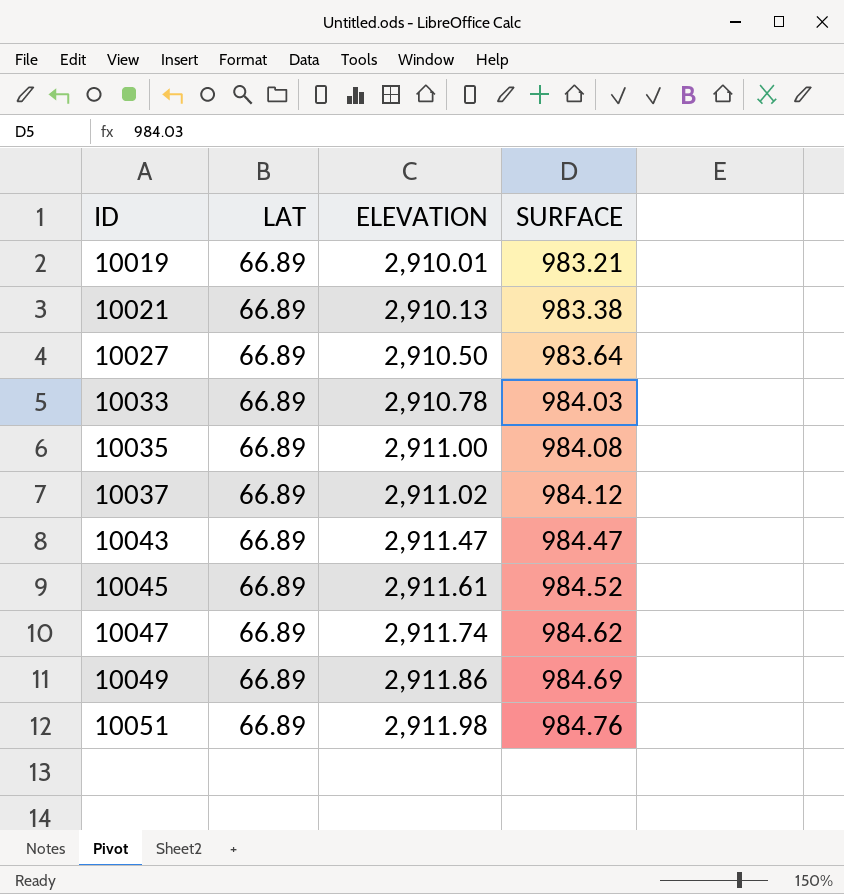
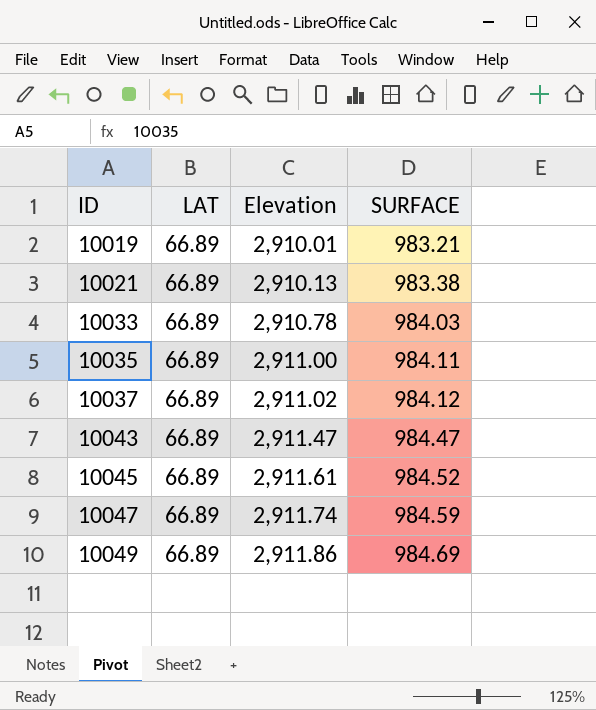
column name: ELEVATION -> Elevation
row 10027: 66.89 | 2,910.50 | 983.64 -> none
row 10051: 66.89 | 2,911.98 | 984.76 -> none
10035 | SURFACE: 984.08 -> 984.11
10047 | SURFACE: 984.62 -> 984.59

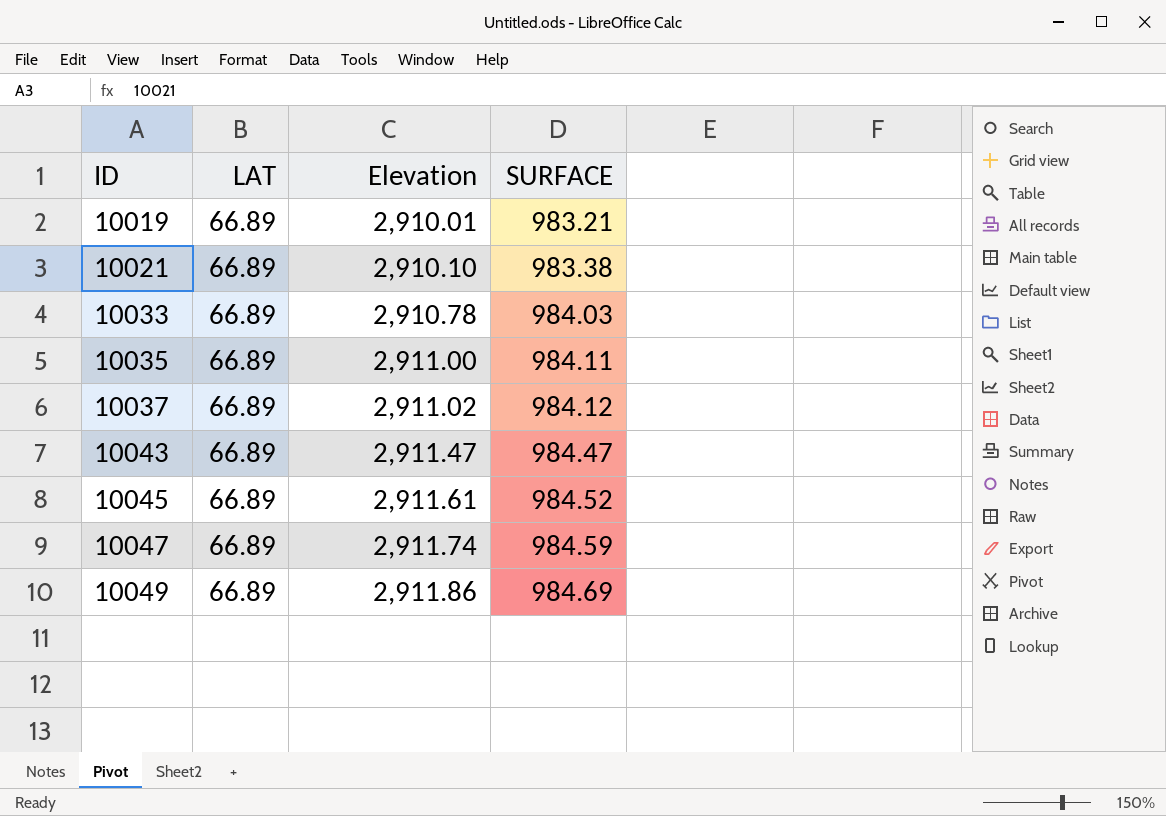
10021 | Elevation: 2,910.13 -> 2,910.10

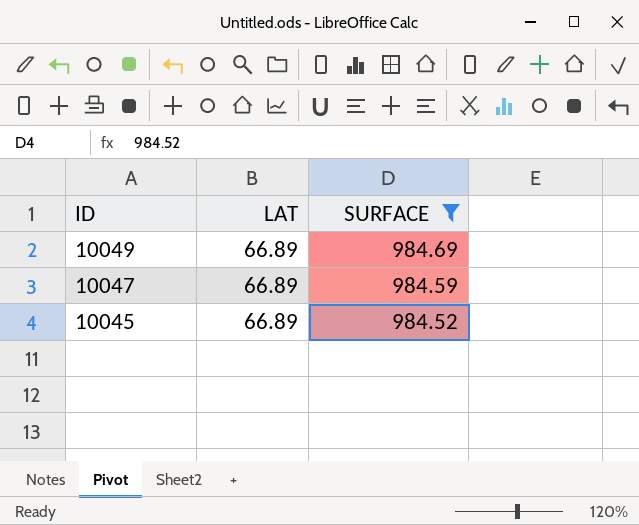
filter: none -> SURFACE >= 984.52
row order: ID ascending -> ID descending
column Elevation | position: 3 -> none

